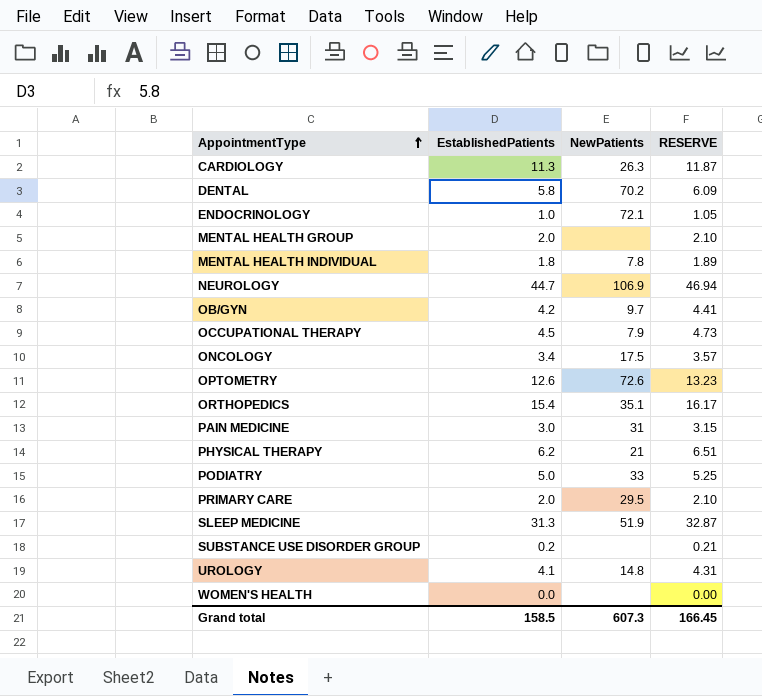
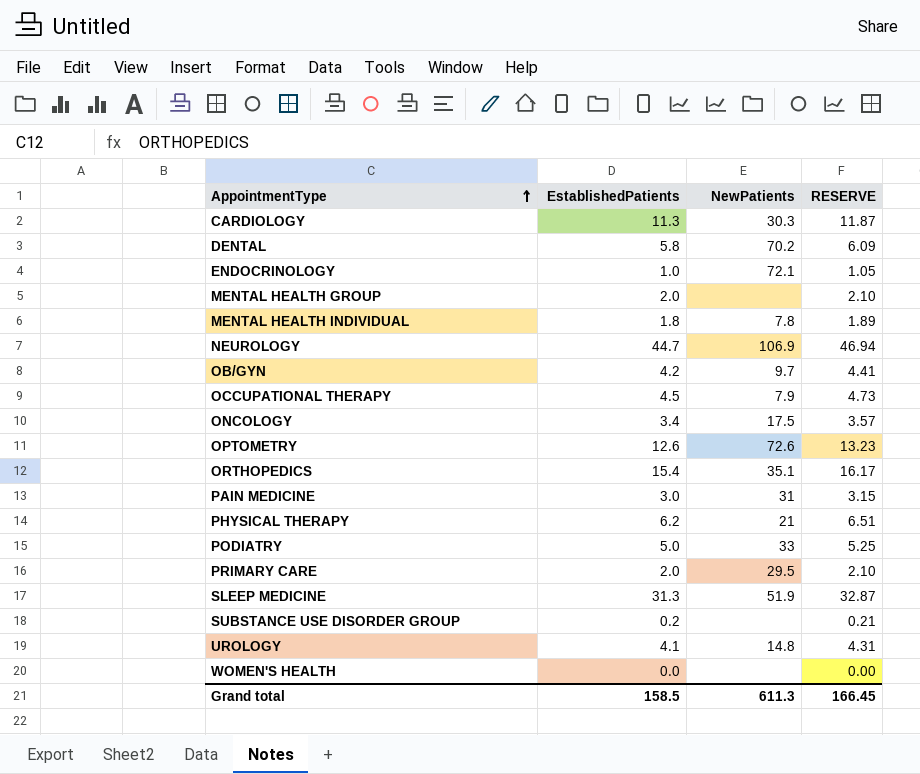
CARDIOLOGY | NewPatients: 26.3 -> 30.3
Grand total | NewPatients: 607.3 -> 611.3

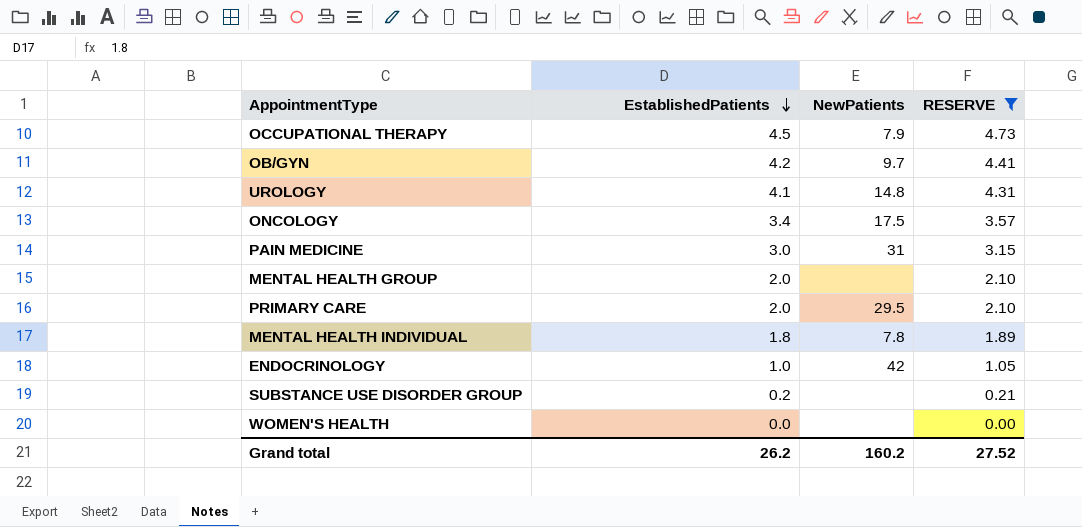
filter: none -> RESERVE <= 4.73
row order: AppointmentType ascending -> EstablishedPatients descending
ENDOCRINOLOGY | NewPatients: 72.1 -> 42
Grand total | EstablishedPatients: 158.5 -> 26.2
Grand total | NewPatients: 611.3 -> 160.2
Grand total | RESERVE: 166.45 -> 27.52

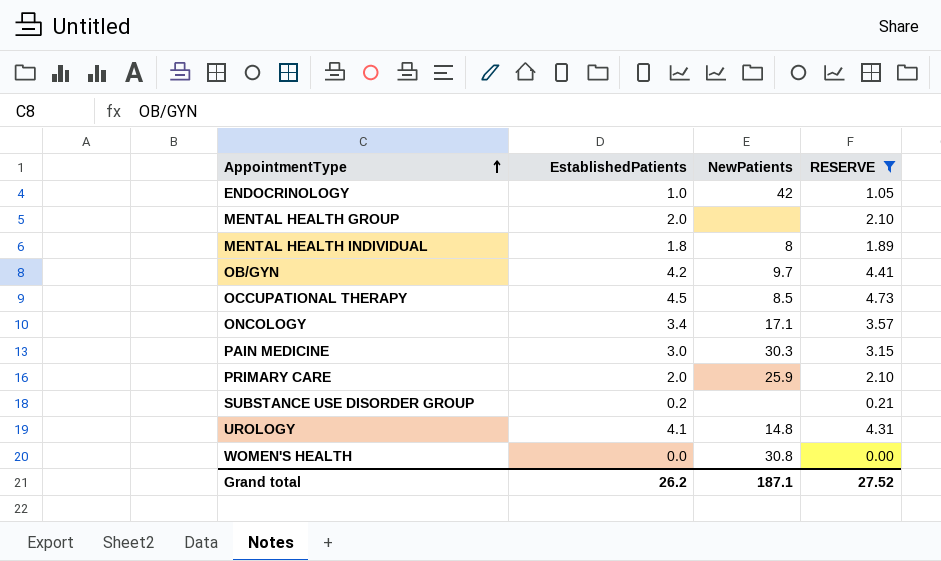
row order: EstablishedPatients descending -> AppointmentType ascending
MENTAL HEALTH INDIVIDUAL | NewPatients: 7.8 -> 8
OCCUPATIONAL THERAPY | NewPatients: 7.9 -> 8.5
ONCOLOGY | NewPatients: 17.5 -> 17.1
PAIN MEDICINE | NewPatients: 31 -> 30.3
PRIMARY CARE | NewPatients: 29.5 -> 25.9
WOMEN'S HEALTH | NewPatients: none -> 30.8
Grand total | NewPatients: 160.2 -> 187.1

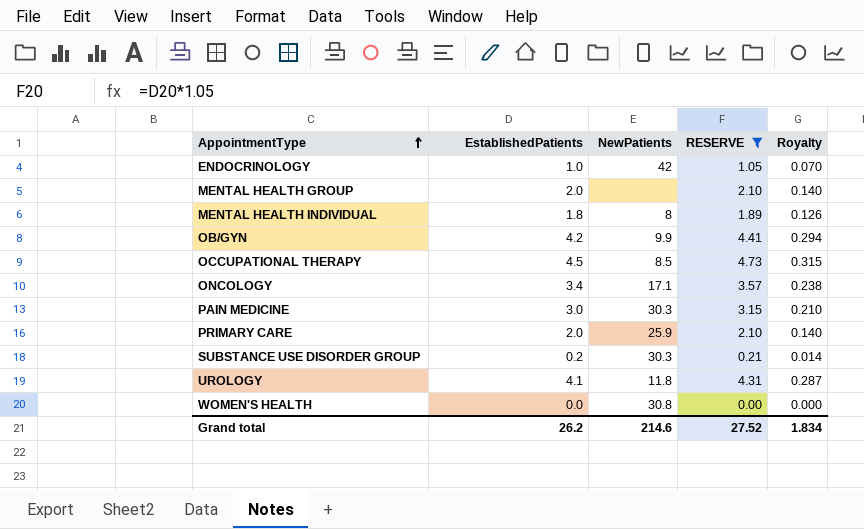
column Royalty | formula: none -> [EstablishedPatients] * 0.07
OB/GYN | NewPatients: 9.7 -> 9.9
SUBSTANCE USE DISORDER GROUP | NewPatients: none -> 30.3
UROLOGY | NewPatients: 14.8 -> 11.8
Grand total | NewPatients: 187.1 -> 214.6

